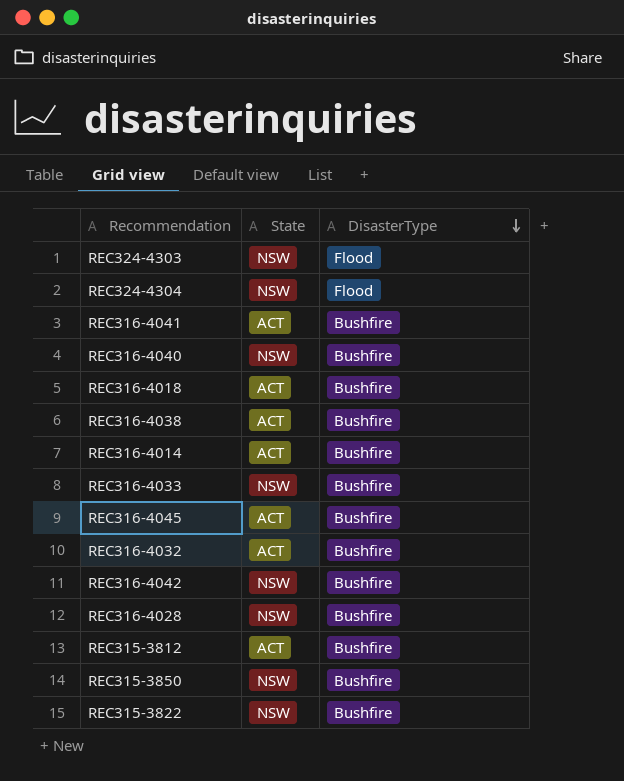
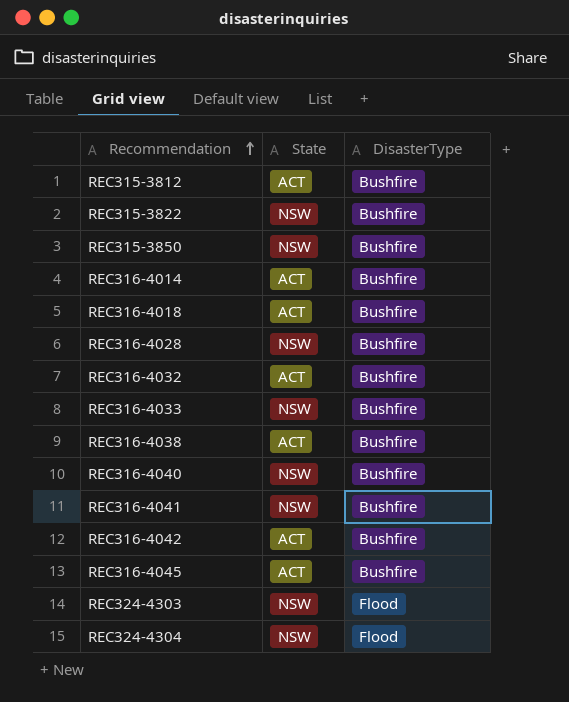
row order: DisasterType descending -> Recommendation ascending
REC316-4041 | State: ACT -> NSW
REC316-4042 | State: NSW -> ACT

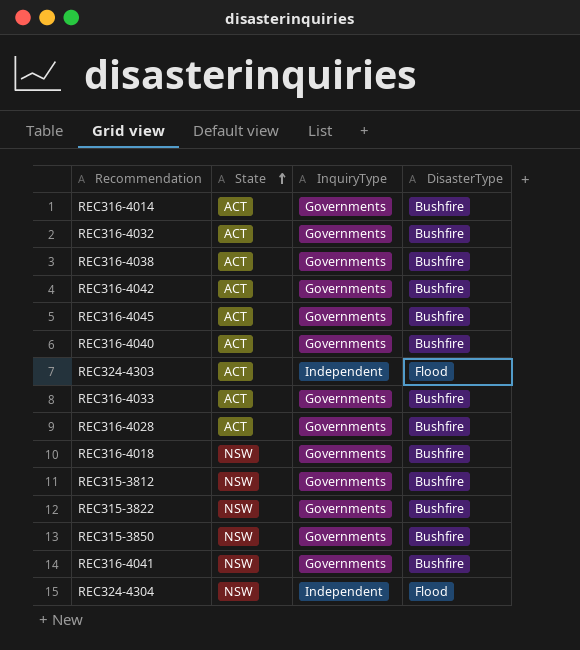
row order: Recommendation ascending -> State ascending
column InquiryType | position: none -> 3
REC316-4040 | State: NSW -> ACT
REC324-4303 | State: NSW -> ACT
REC316-4033 | State: NSW -> ACT
REC316-4028 | State: NSW -> ACT
REC316-4018 | State: ACT -> NSW
REC315-3812 | State: ACT -> NSW

